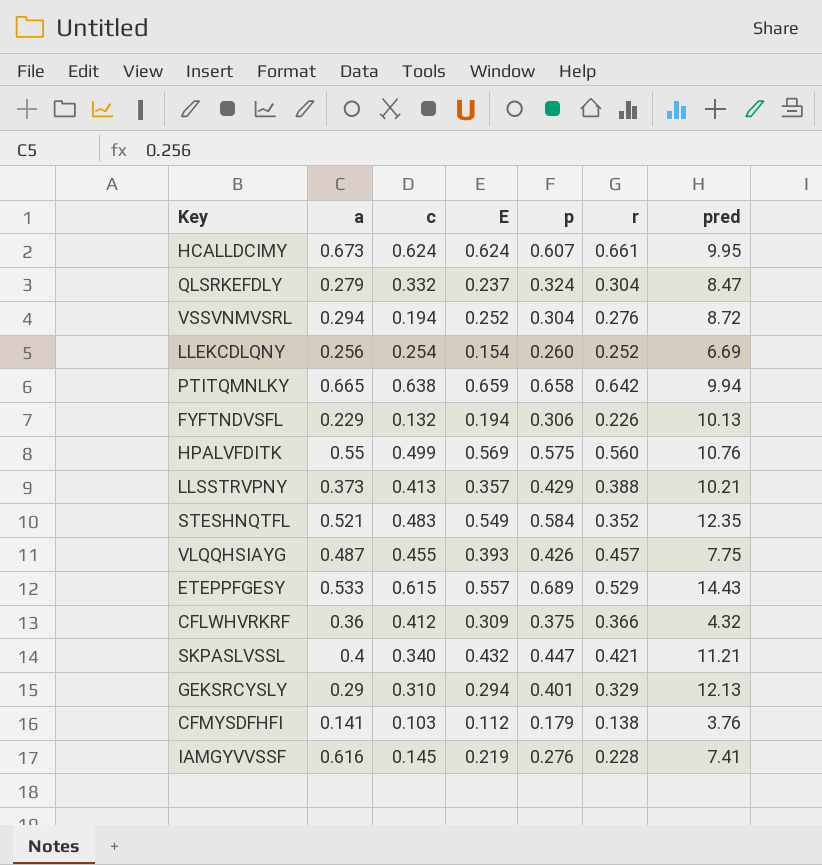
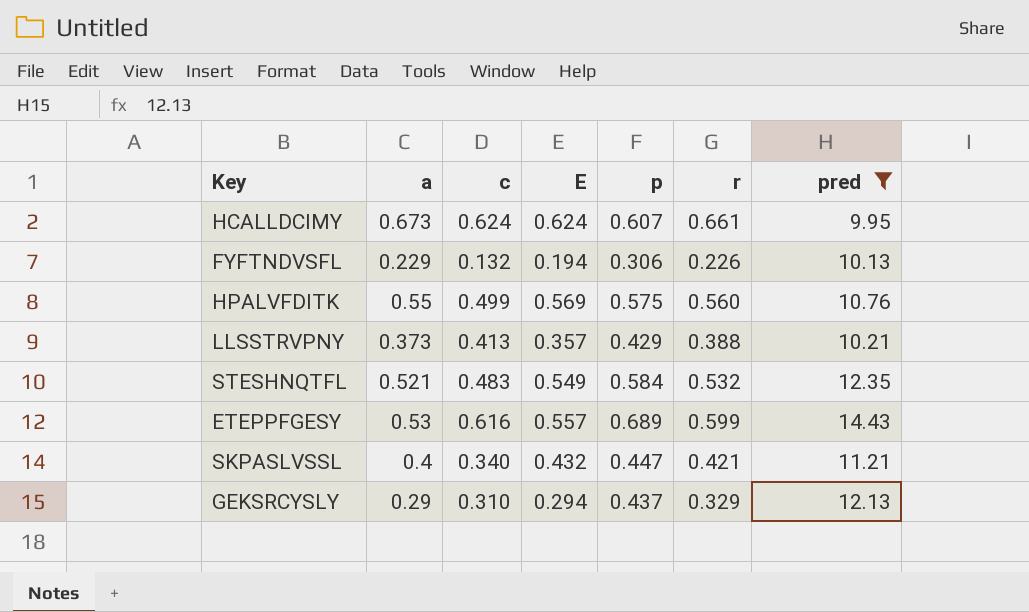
filter: none -> pred >= 9.95
STESHNQTFL | r: 0.352 -> 0.532
ETEPPFGESY | a: 0.533 -> 0.53
ETEPPFGESY | c: 0.615 -> 0.616
ETEPPFGESY | r: 0.529 -> 0.599
GEKSRCYSLY | p: 0.401 -> 0.437

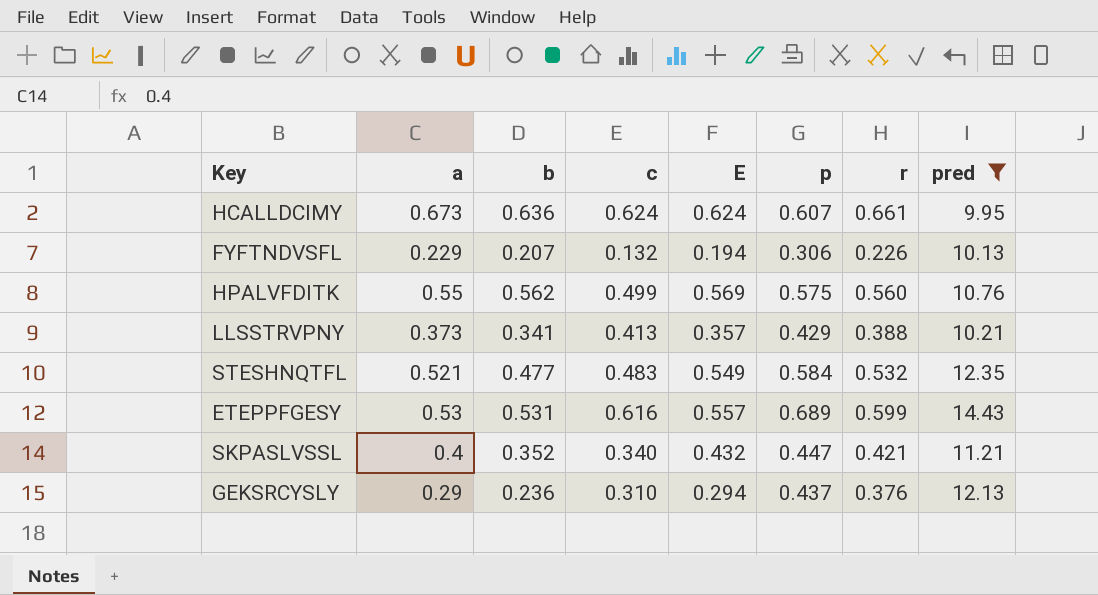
column b | position: none -> 3
GEKSRCYSLY | r: 0.329 -> 0.376

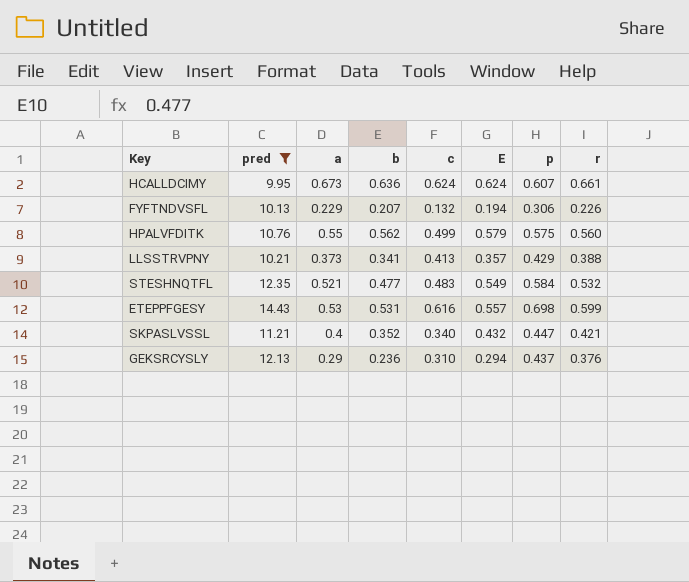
column pred | position: 8 -> 2
HPALVFDITK | E: 0.569 -> 0.579
ETEPPFGESY | p: 0.689 -> 0.698

